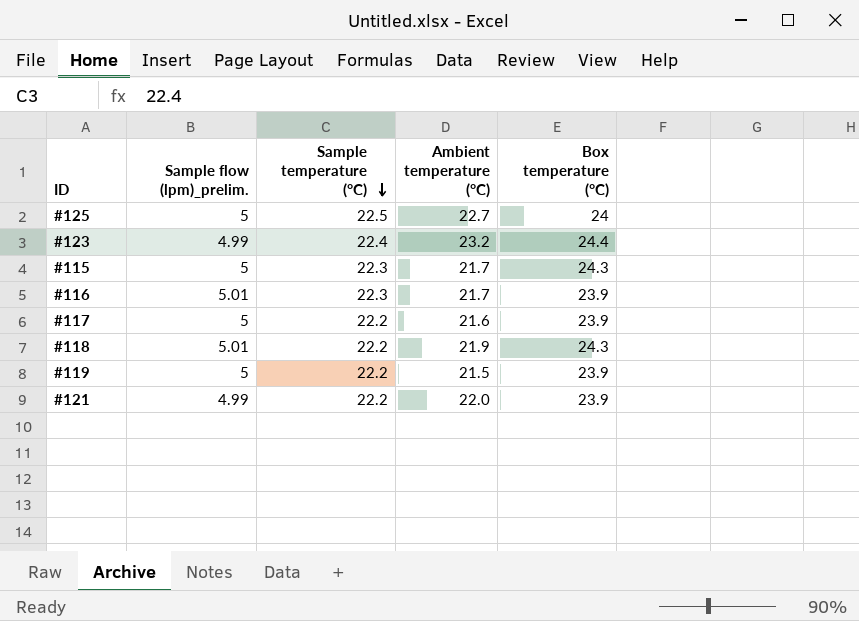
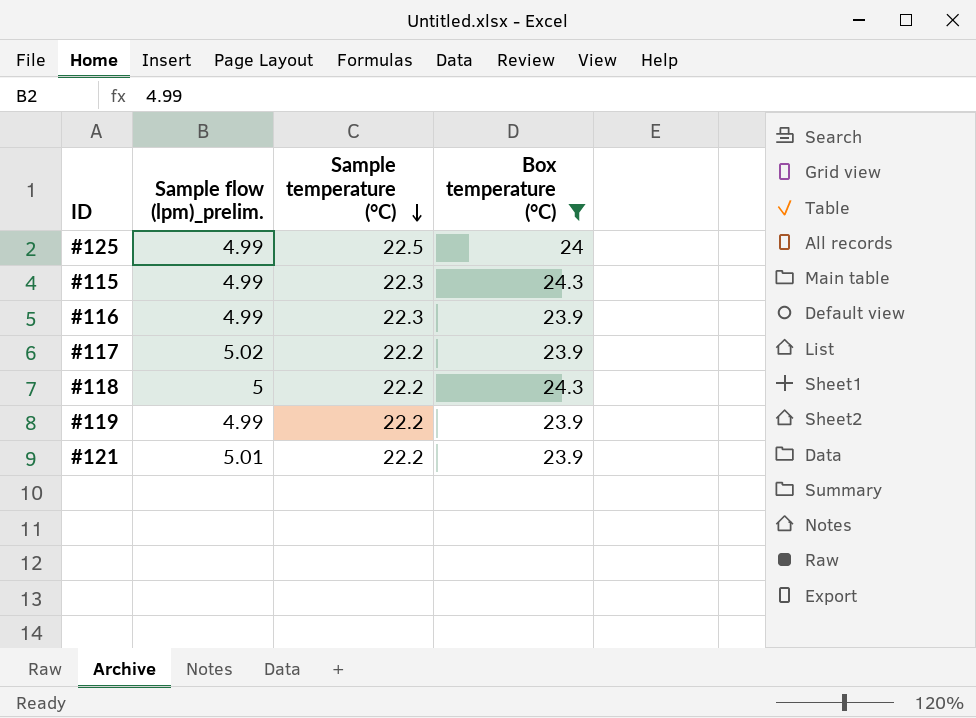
filter: none -> Box temperature (°C) != 24.4
column Ambient temperature (°C) | position: 4 -> none
#125 | Sample flow (lpm)_prelim.: 5 -> 4.99
#115 | Sample flow (lpm)_prelim.: 5 -> 4.99
#116 | Sample flow (lpm)_prelim.: 5.01 -> 4.99
#117 | Sample flow (lpm)_prelim.: 5 -> 5.02
#118 | Sample flow (lpm)_prelim.: 5.01 -> 5
#119 | Sample flow (lpm)_prelim.: 5 -> 4.99
#121 | Sample flow (lpm)_prelim.: 4.99 -> 5.01

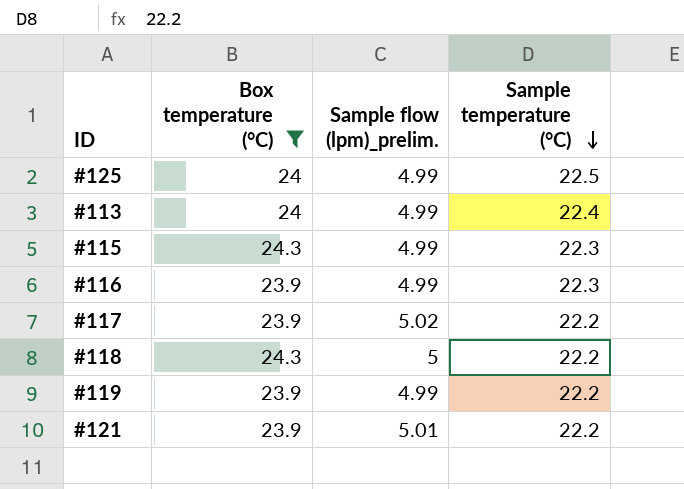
column Box temperature (°C) | position: 4 -> 2
row #113: none -> 24 | 4.99 | 22.4

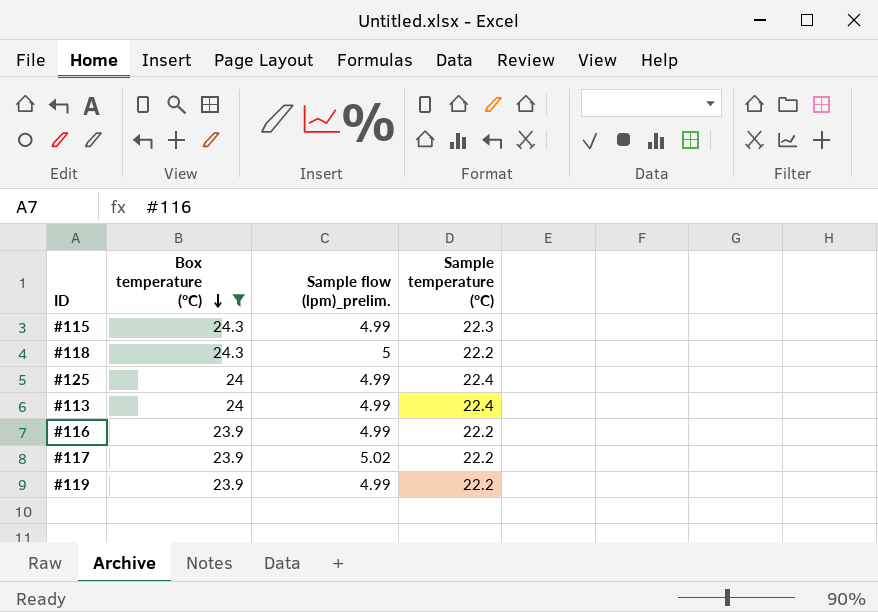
row order: Sample temperature (°C) descending -> Box temperature (°C) descending
row #121: 23.9 | 5.01 | 22.2 -> none
#125 | Sample temperature (°C): 22.5 -> 22.4
#116 | Sample temperature (°C): 22.3 -> 22.2

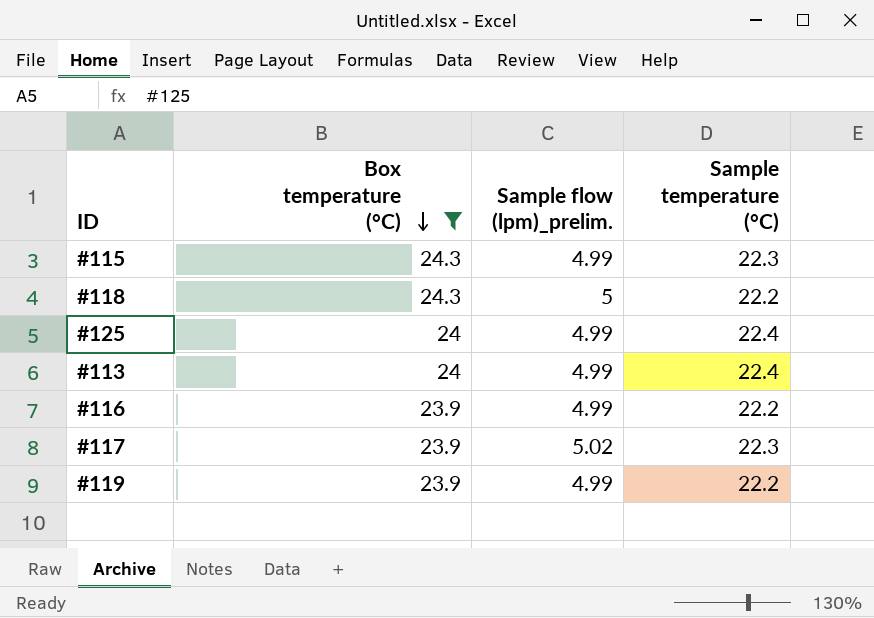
#117 | Sample temperature (°C): 22.2 -> 22.3

